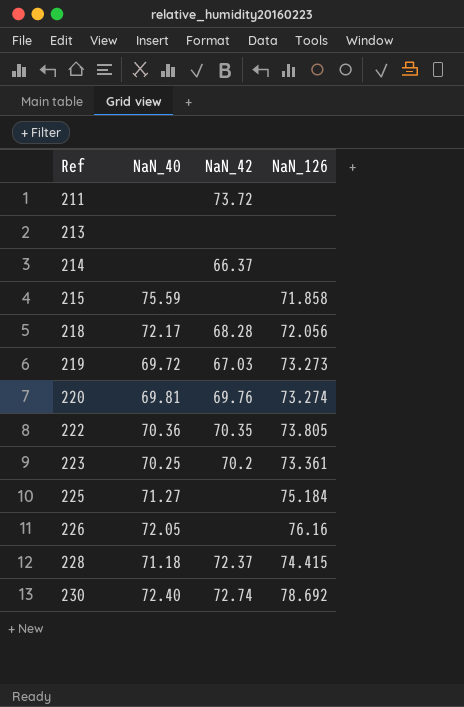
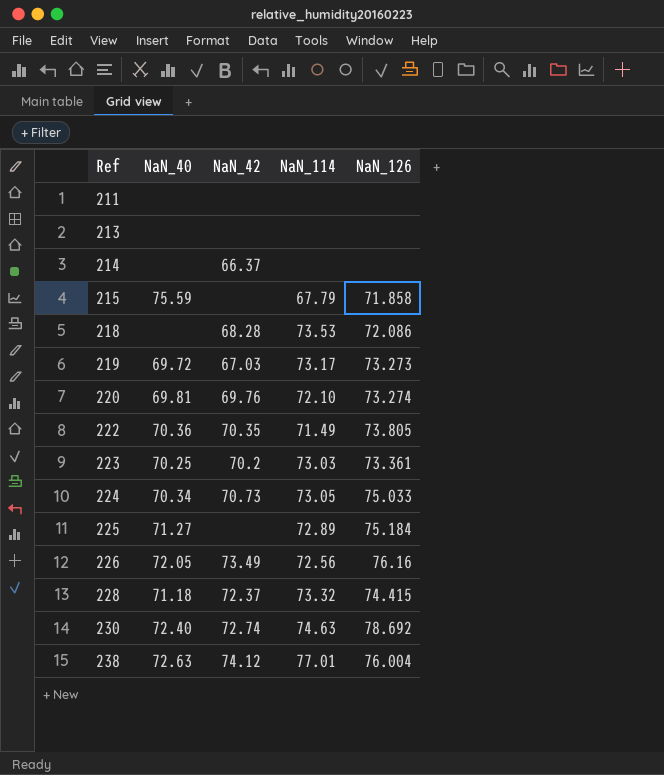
column NaN_114 | position: none -> 4
211 | NaN_42: 73.72 -> none
218 | NaN_40: 72.17 -> none
218 | NaN_126: 72.056 -> 72.086
row 224: none -> 70.34 | 70.73 | 73.05 | 75.033
226 | NaN_42: none -> 73.49
row 238: none -> 72.63 | 74.12 | 77.01 | 76.004

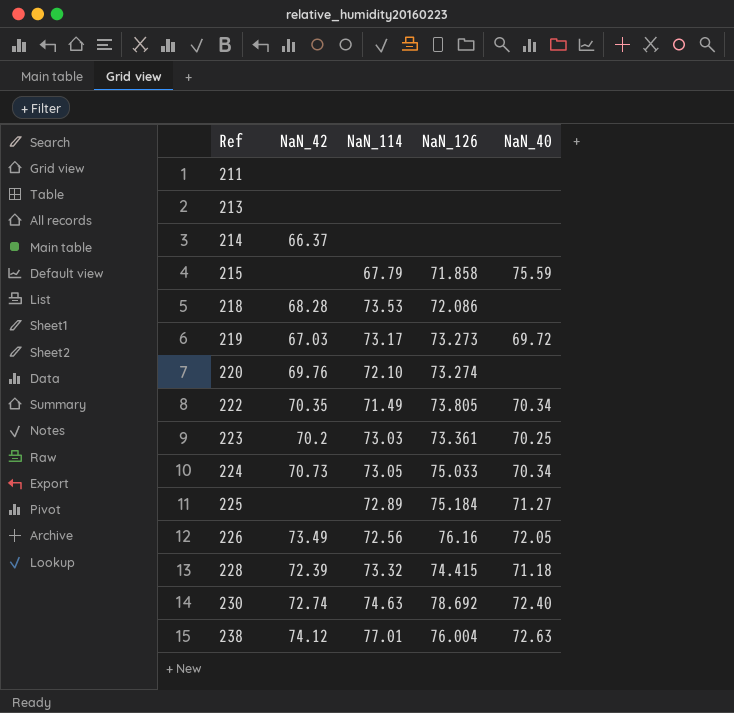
column NaN_40 | position: 2 -> 5
220 | NaN_40: 69.81 -> none
222 | NaN_40: 70.36 -> 70.34
228 | NaN_42: 72.37 -> 72.39

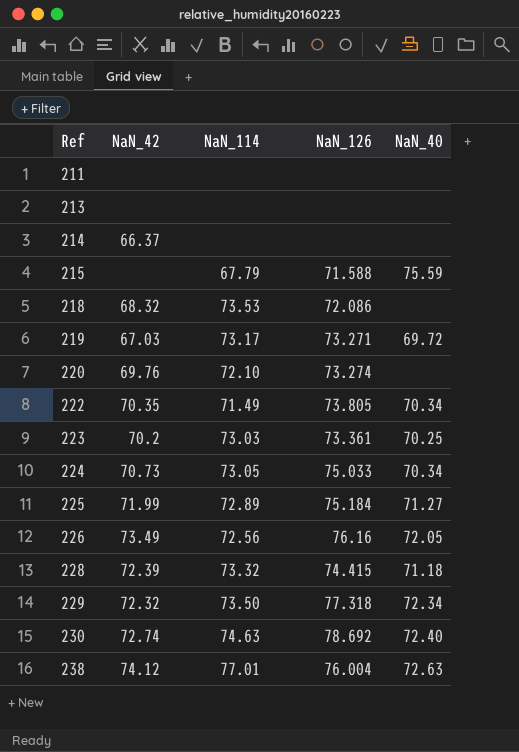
215 | NaN_126: 71.858 -> 71.588
218 | NaN_42: 68.28 -> 68.32
219 | NaN_126: 73.273 -> 73.271
225 | NaN_42: none -> 71.99
row 229: none -> 72.32 | 73.50 | 77.318 | 72.34

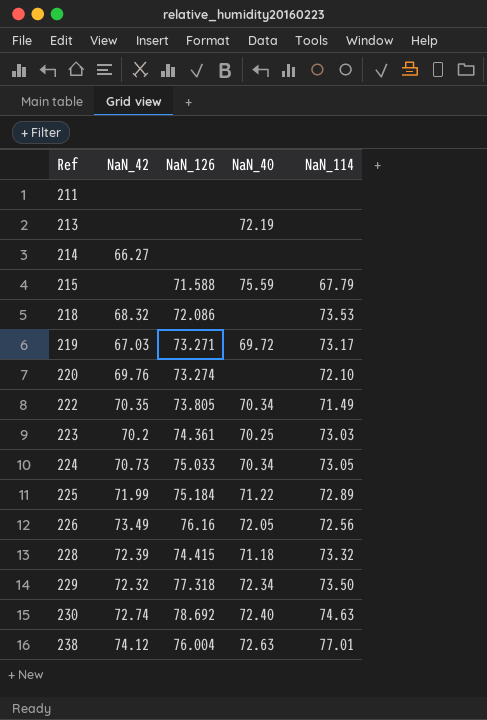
column NaN_114 | position: 3 -> 5
213 | NaN_40: none -> 72.19
214 | NaN_42: 66.37 -> 66.27
223 | NaN_126: 73.361 -> 74.361
225 | NaN_40: 71.27 -> 71.22

